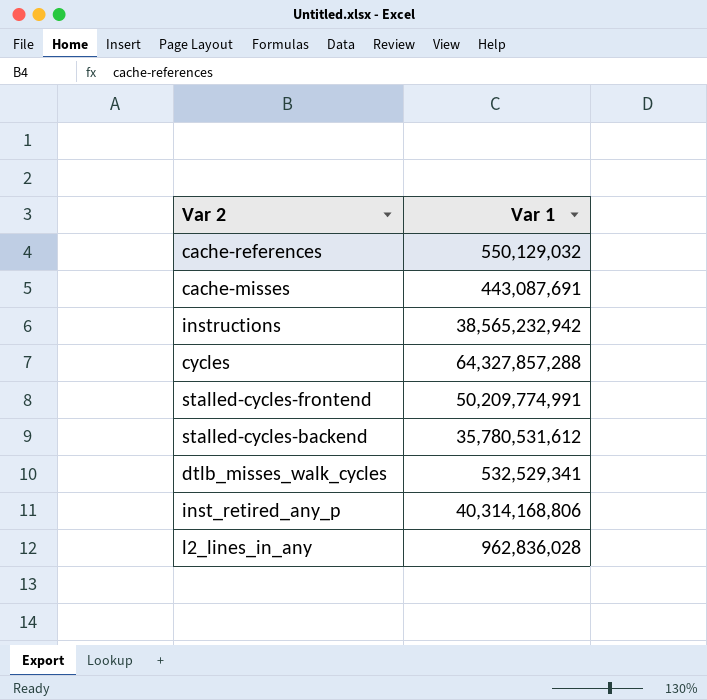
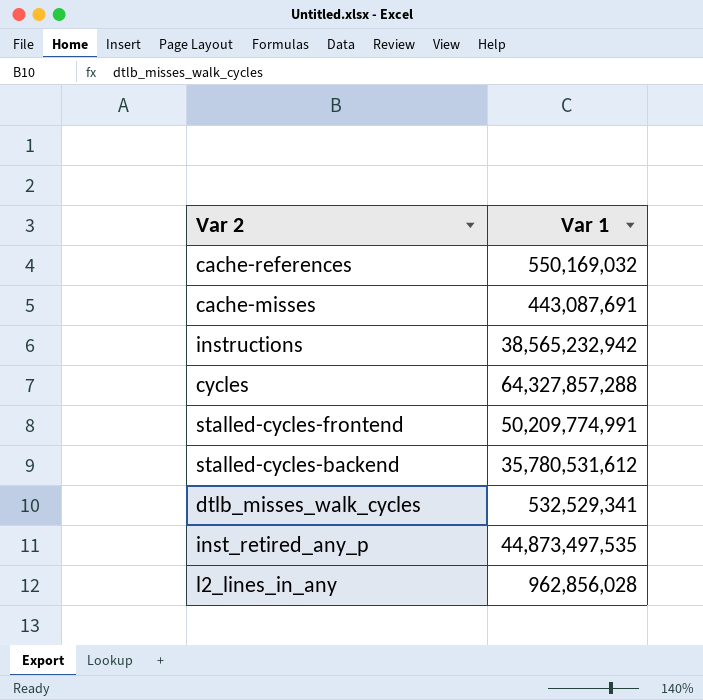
cache-references | Var 1: 550,129,032 -> 550,169,032
inst_retired_any_p | Var 1: 40,314,168,806 -> 44,873,497,535
l2_lines_in_any | Var 1: 962,836,028 -> 962,856,028

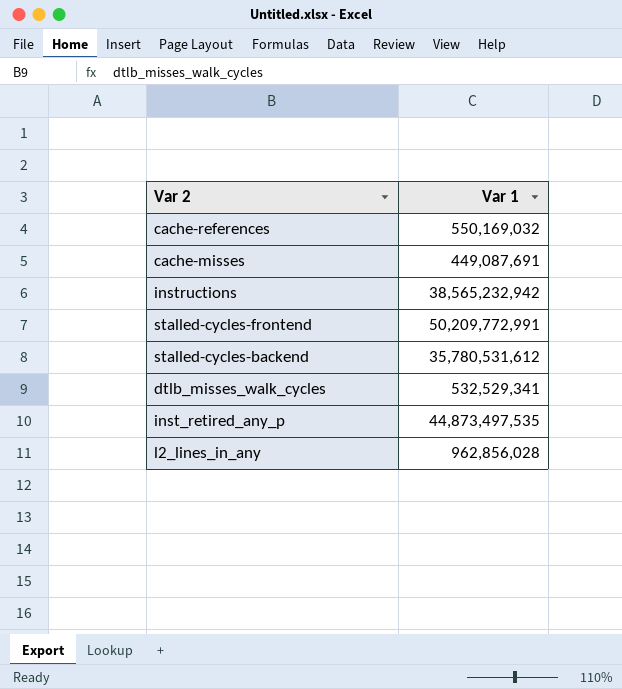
row cycles: 64,327,857,288 -> none
cache-misses | Var 1: 443,087,691 -> 449,087,691
stalled-cycles-frontend | Var 1: 50,209,774,991 -> 50,209,772,991

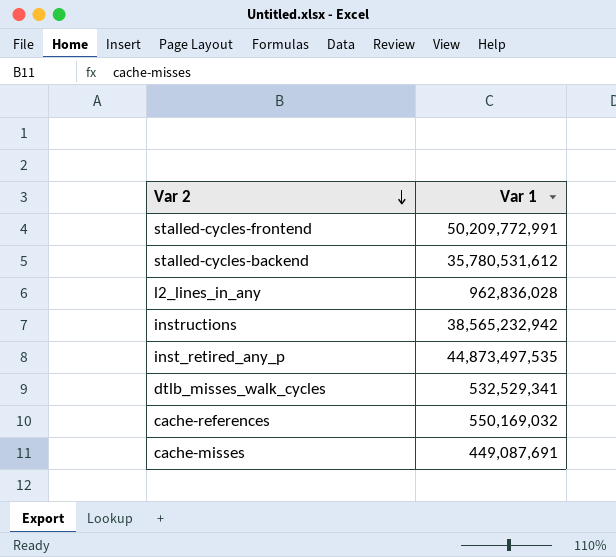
row order: none -> Var 2 descending
l2_lines_in_any | Var 1: 962,856,028 -> 962,836,028

